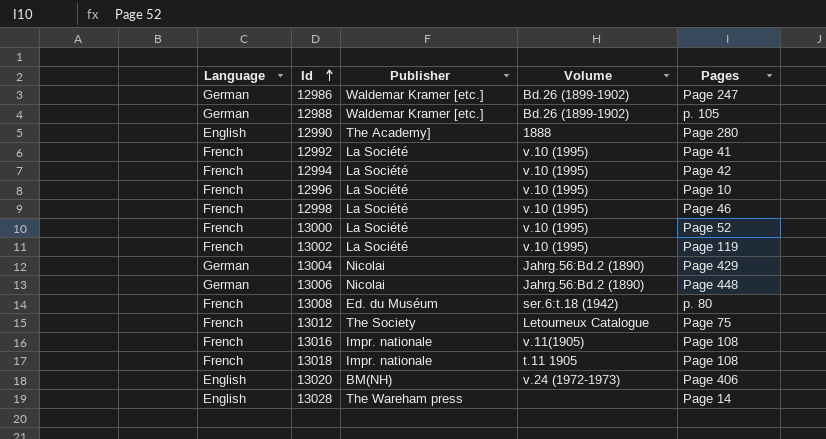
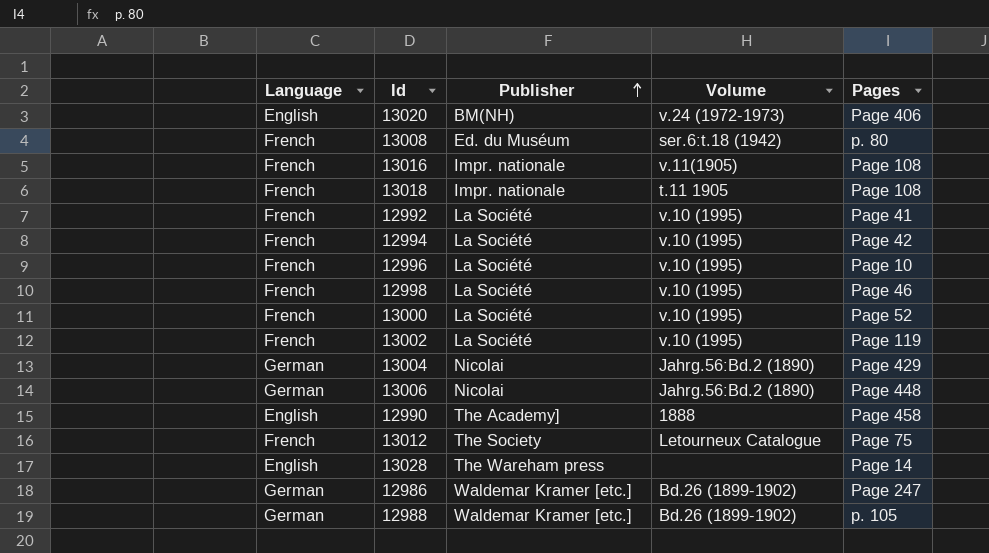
row order: Id ascending -> Publisher ascending
12990 | Pages: Page 280 -> Page 458

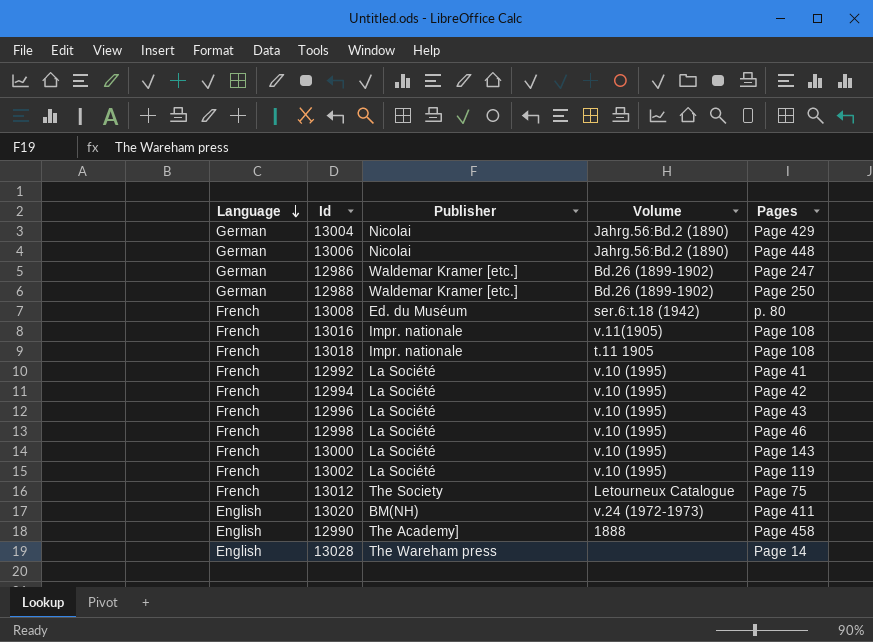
row order: Publisher ascending -> Language descending
12988 | Pages: p. 105 -> Page 250
12996 | Pages: Page 10 -> Page 43
13000 | Pages: Page 52 -> Page 143
13020 | Pages: Page 406 -> Page 411

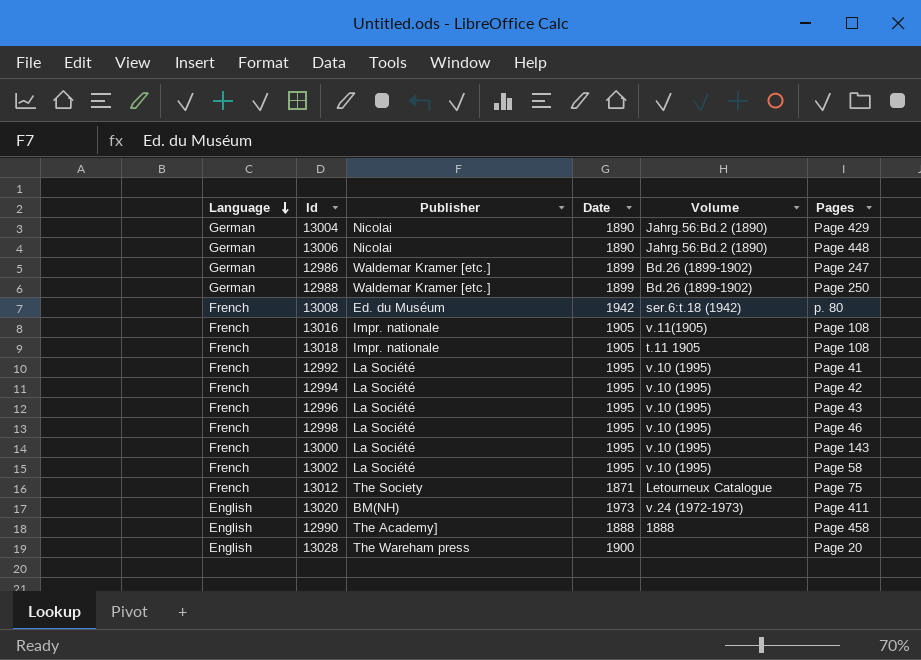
column Date | position: none -> 4
13002 | Pages: Page 119 -> Page 58
13028 | Pages: Page 14 -> Page 20

